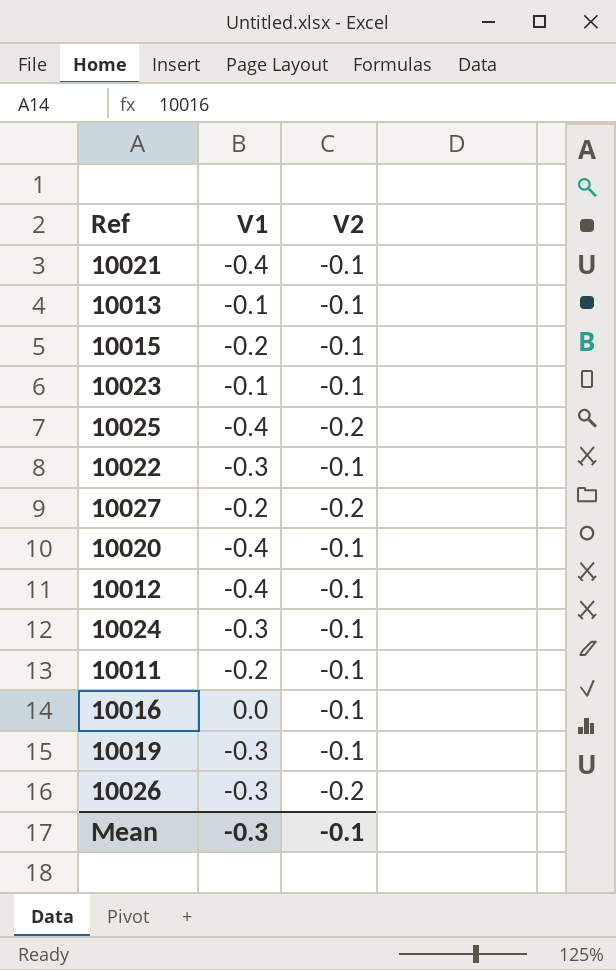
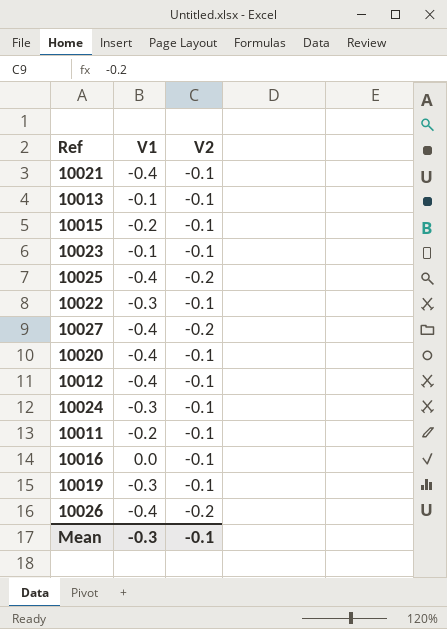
10027 | V1: -0.2 -> -0.4
10026 | V1: -0.3 -> -0.4

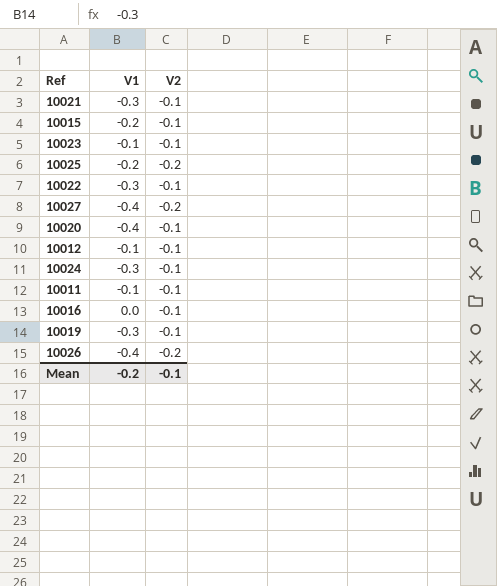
row 10013: -0.1 | -0.1 -> none
10021 | V1: -0.4 -> -0.3
10025 | V1: -0.4 -> -0.2
10012 | V1: -0.4 -> -0.1
10011 | V1: -0.2 -> -0.1
Mean | V1: -0.3 -> -0.2

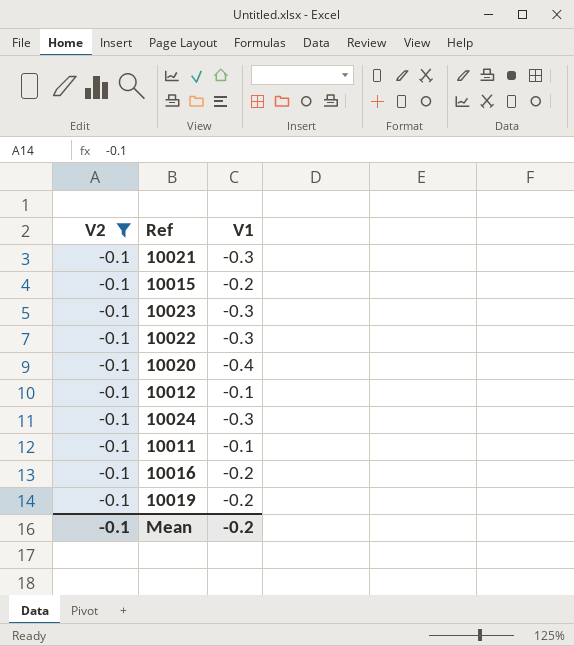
filter: none -> V2 = -0.1
column V2 | position: 3 -> 1
10023 | V1: -0.1 -> -0.3
10016 | V1: 0.0 -> -0.2
10019 | V1: -0.3 -> -0.2

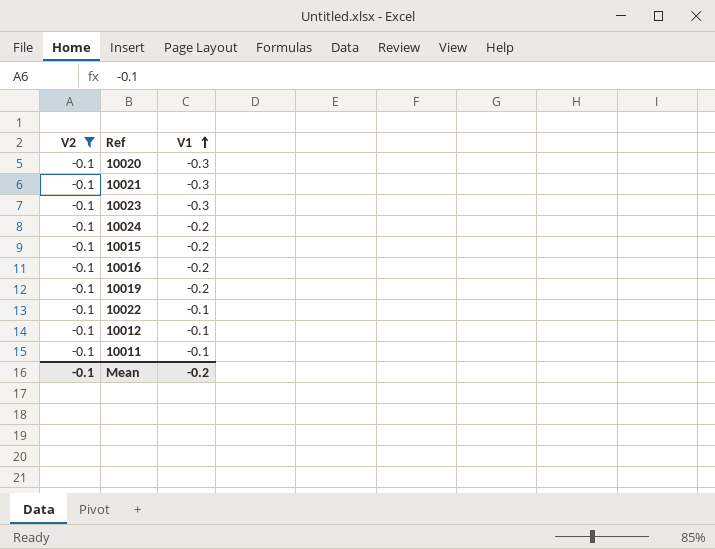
row order: none -> V1 ascending
10020 | V1: -0.4 -> -0.3
10024 | V1: -0.3 -> -0.2
10022 | V1: -0.3 -> -0.1

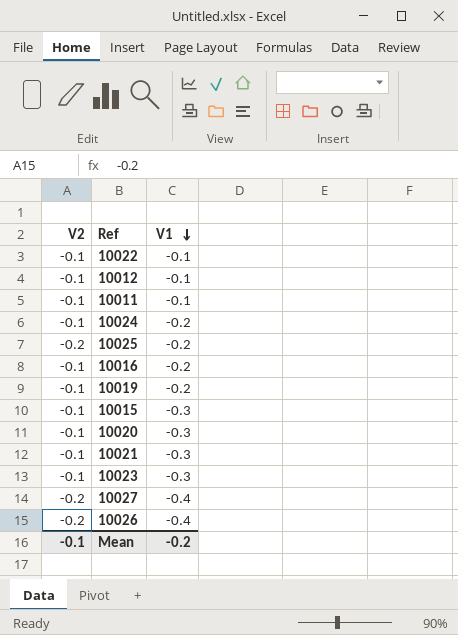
filter: V2 = -0.1 -> none
row order: V1 ascending -> V1 descending
10015 | V1: -0.2 -> -0.3

